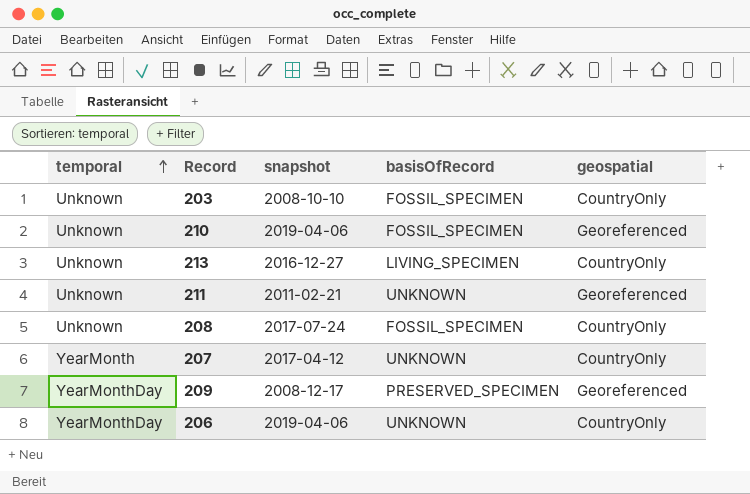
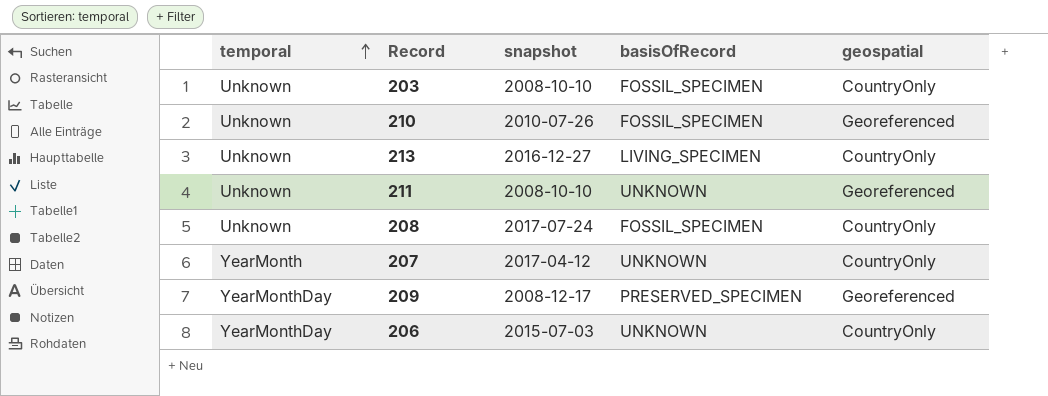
210 | snapshot: 2019-04-06 -> 2010-07-26
211 | snapshot: 2011-02-21 -> 2008-10-10
206 | snapshot: 2019-04-06 -> 2015-07-03

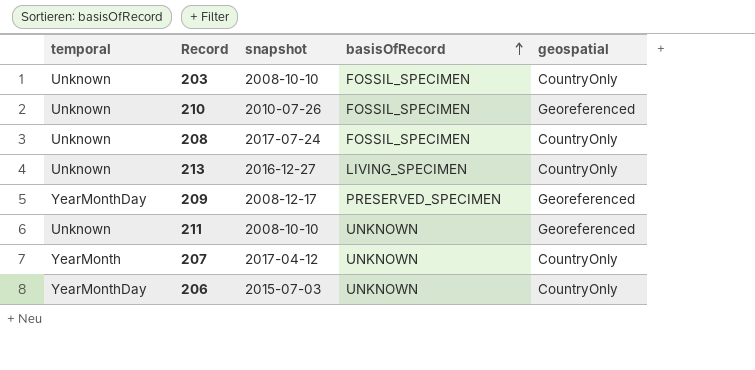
row order: temporal ascending -> basisOfRecord ascending

